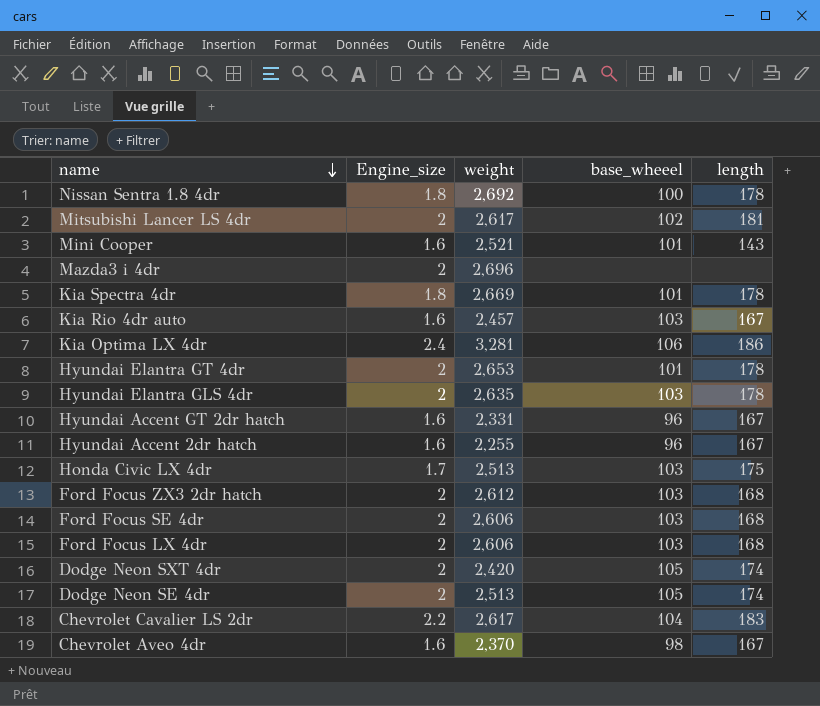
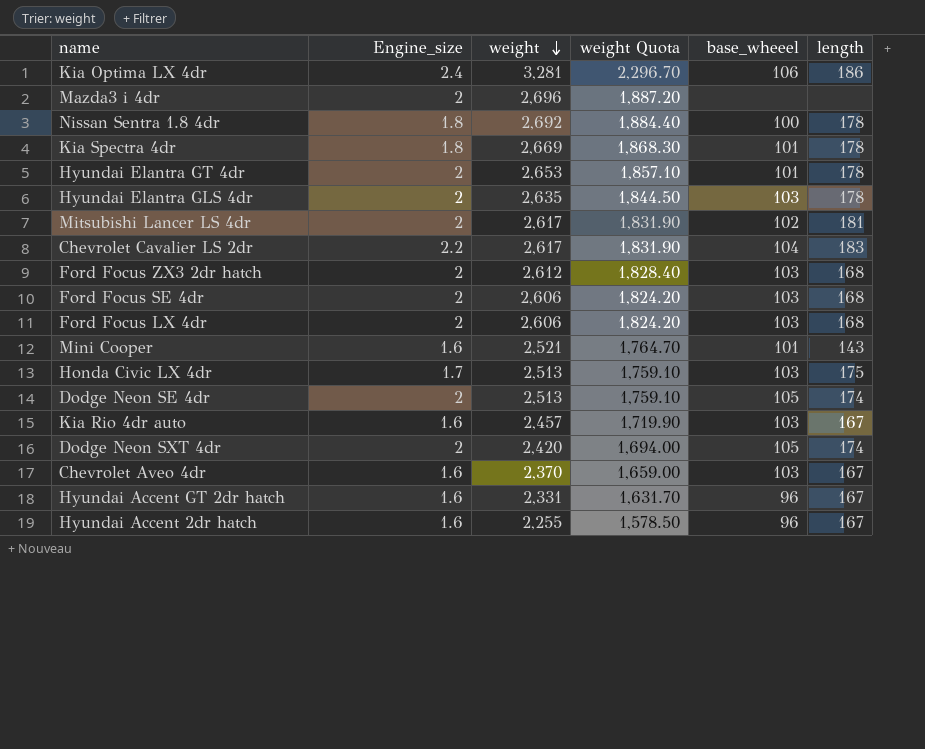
row order: name descending -> weight descending
column weight Quota | formula: none -> [weight] * 0.7
Chevrolet Aveo 4dr | base_wheeel: 98 -> 103

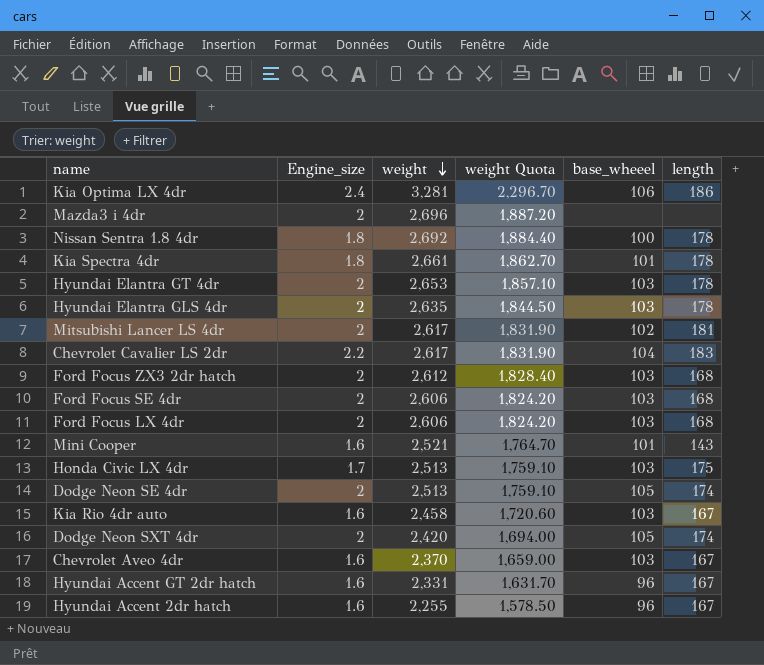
Kia Spectra 4dr | weight: 2,669 -> 2,661
Kia Spectra 4dr | weight Quota: 1,868.30 -> 1,862.70
Hyundai Elantra GT 4dr | base_wheeel: 101 -> 103
Kia Rio 4dr auto | weight: 2,457 -> 2,458
Kia Rio 4dr auto | weight Quota: 1,719.90 -> 1,720.60

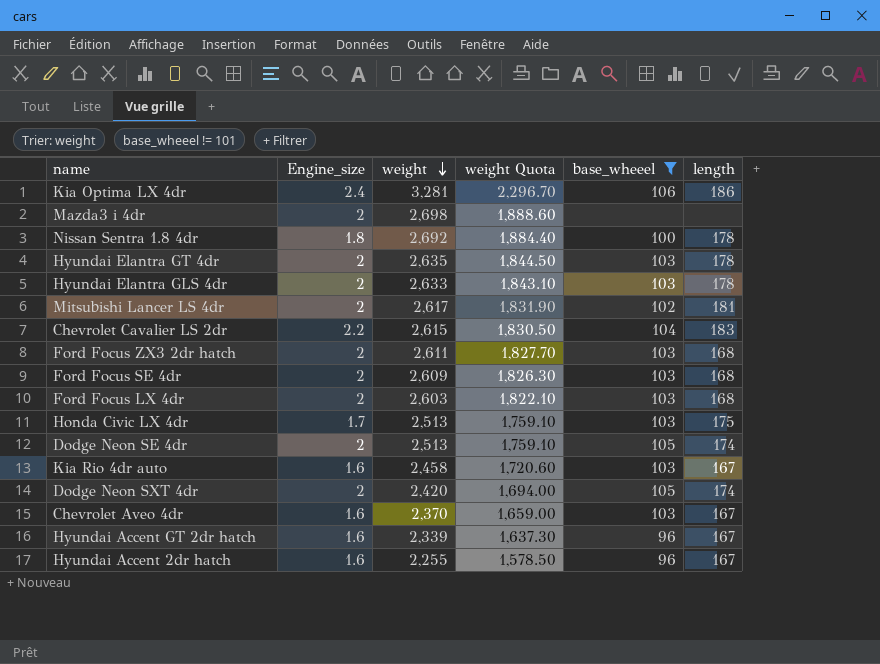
filter: none -> base_wheeel != 101
Mazda3 i 4dr | weight: 2,696 -> 2,698
Mazda3 i 4dr | weight Quota: 1,887.20 -> 1,888.60
Hyundai Elantra GT 4dr | weight: 2,653 -> 2,635
Hyundai Elantra GT 4dr | weight Quota: 1,857.10 -> 1,844.50
Hyundai Elantra GLS 4dr | weight: 2,635 -> 2,633
Hyundai Elantra GLS 4dr | weight Quota: 1,844.50 -> 1,843.10
Chevrolet Cavalier LS 2dr | weight: 2,617 -> 2,615
Chevrolet Cavalier LS 2dr | weight Quota: 1,831.90 -> 1,830.50
Ford Focus ZX3 2dr hatch | weight: 2,612 -> 2,611
Ford Focus ZX3 2dr hatch | weight Quota: 1,828.40 -> 1,827.70
Ford Focus SE 4dr | weight: 2,606 -> 2,609
Ford Focus SE 4dr | weight Quota: 1,824.20 -> 1,826.30
Ford Focus LX 4dr | weight: 2,606 -> 2,603
Ford Focus LX 4dr | weight Quota: 1,824.20 -> 1,822.10
Hyundai Accent GT 2dr hatch | weight: 2,331 -> 2,339
Hyundai Accent GT 2dr hatch | weight Quota: 1,631.70 -> 1,637.30

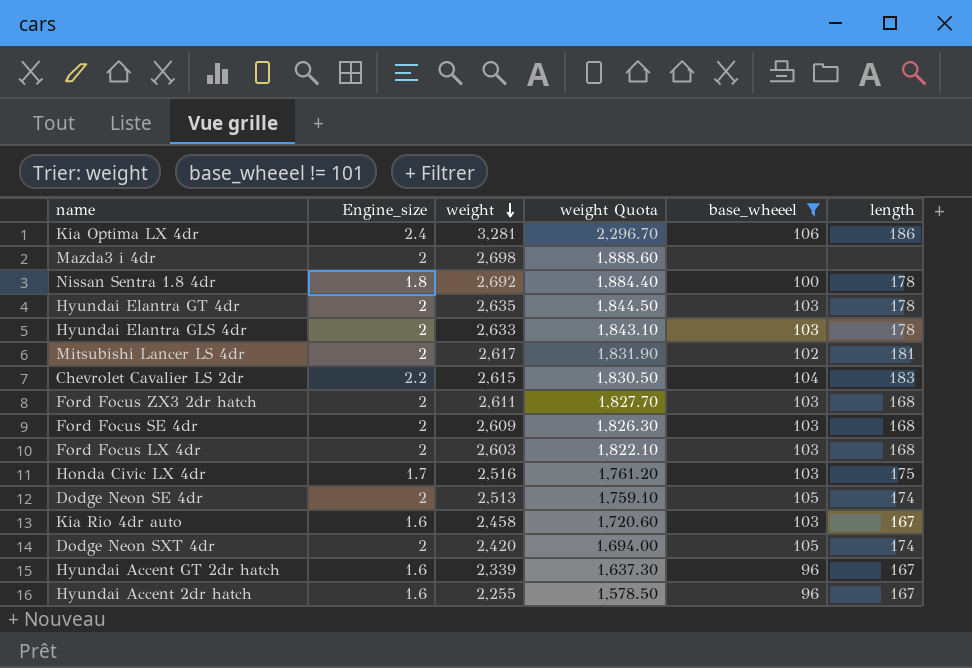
row Chevrolet Aveo 4dr: 1.6 | 2,370 | 1,659.00 | 103 | 167 -> none
Honda Civic LX 4dr | weight: 2,513 -> 2,516
Honda Civic LX 4dr | weight Quota: 1,759.10 -> 1,761.20

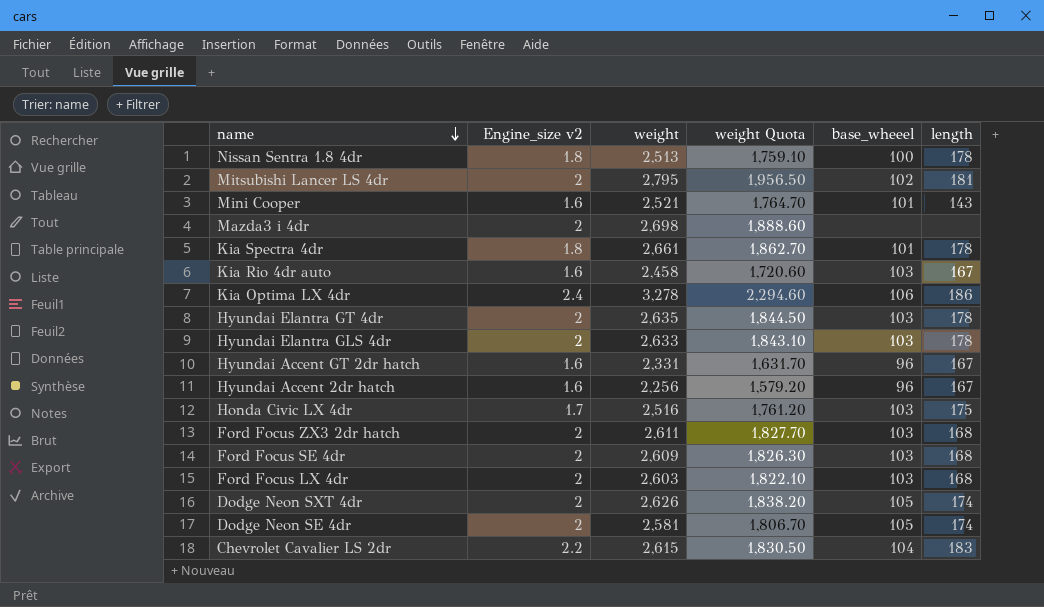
filter: base_wheeel != 101 -> none
row order: weight descending -> name descending
column name: Engine_size -> Engine_size v2
Nissan Sentra 1.8 4dr | weight: 2,692 -> 2,513
Nissan Sentra 1.8 4dr | weight Quota: 1,884.40 -> 1,759.10
Mitsubishi Lancer LS 4dr | weight: 2,617 -> 2,795
Mitsubishi Lancer LS 4dr | weight Quota: 1,831.90 -> 1,956.50
Kia Optima LX 4dr | weight: 3,281 -> 3,278
Kia Optima LX 4dr | weight Quota: 2,296.70 -> 2,294.60
Hyundai Accent GT 2dr hatch | weight: 2,339 -> 2,331
Hyundai Accent GT 2dr hatch | weight Quota: 1,637.30 -> 1,631.70
Hyundai Accent 2dr hatch | weight: 2,255 -> 2,256
Hyundai Accent 2dr hatch | weight Quota: 1,578.50 -> 1,579.20
Dodge Neon SXT 4dr | weight: 2,420 -> 2,626
Dodge Neon SXT 4dr | weight Quota: 1,694.00 -> 1,838.20
Dodge Neon SE 4dr | weight: 2,513 -> 2,581
Dodge Neon SE 4dr | weight Quota: 1,759.10 -> 1,806.70

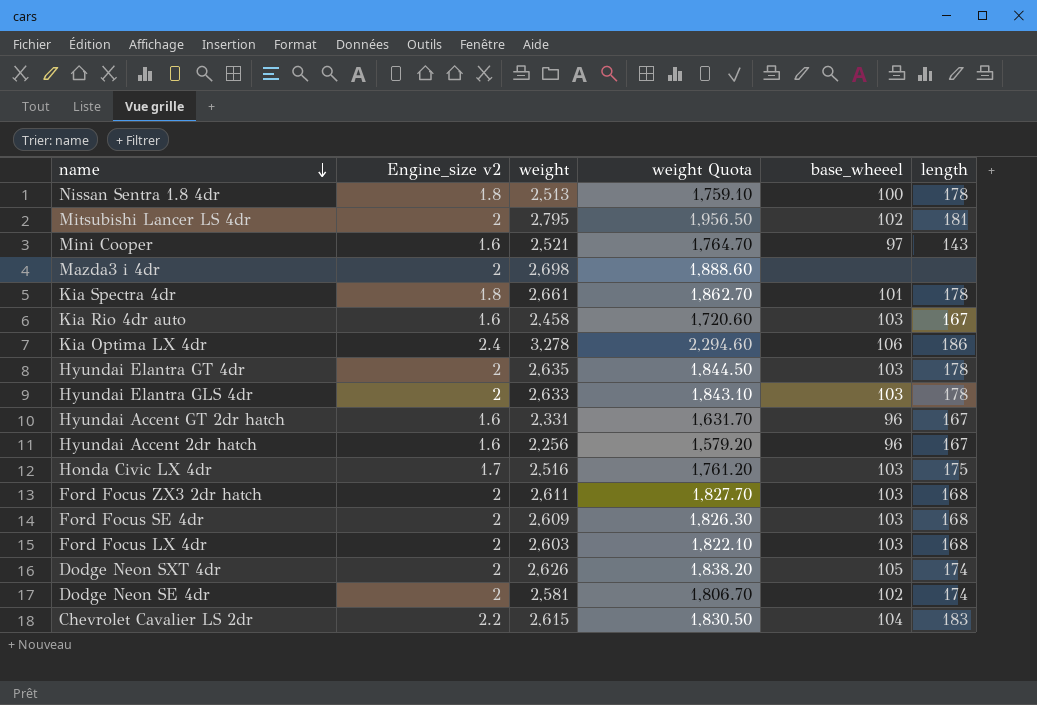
Mini Cooper | base_wheeel: 101 -> 97
Dodge Neon SE 4dr | base_wheeel: 105 -> 102

